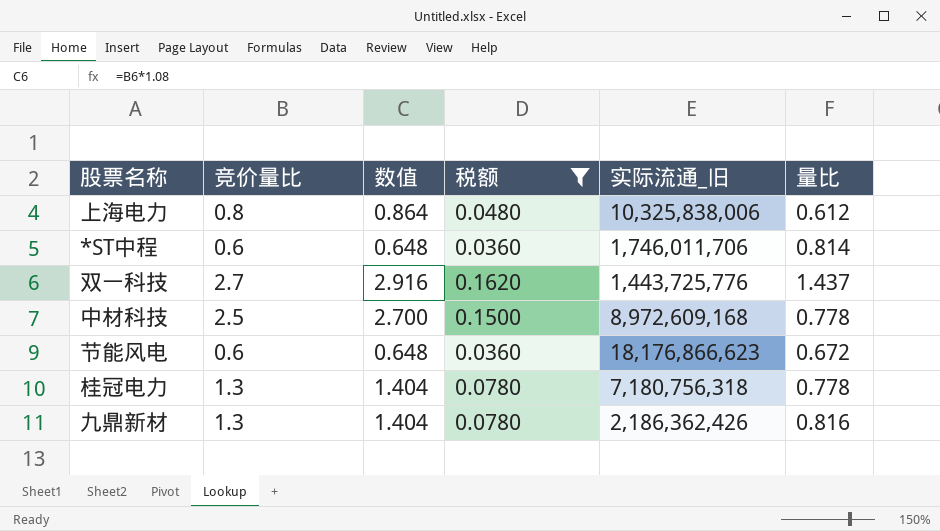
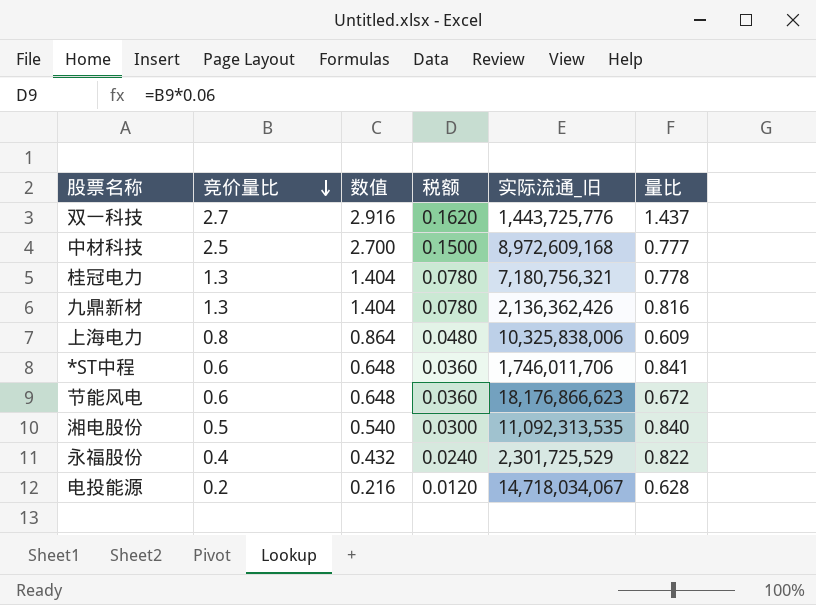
filter: 税额 >= 0.0360 -> none
row order: none -> 竞价量比 descending
中材科技 | 量比: 0.778 -> 0.777
桂冠电力 | 实际流通_旧: 7,180,756,318 -> 7,180,756,321
九鼎新材 | 实际流通_旧: 2,186,362,426 -> 2,136,362,426
上海电力 | 量比: 0.612 -> 0.609
*ST中程 | 量比: 0.814 -> 0.841

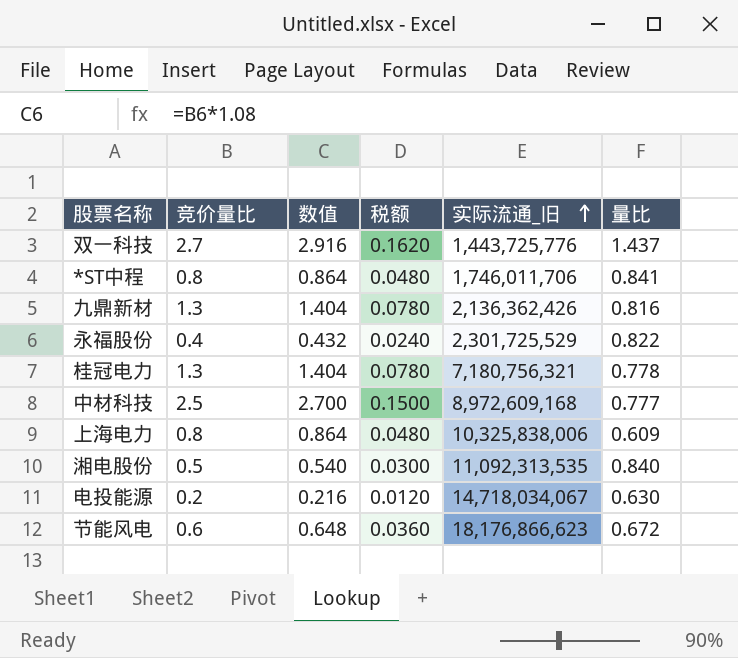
row order: 竞价量比 descending -> 实际流通_旧 ascending
*ST中程 | 竞价量比: 0.6 -> 0.8
*ST中程 | 数值: 0.648 -> 0.864
*ST中程 | 税额: 0.0360 -> 0.0480
电投能源 | 量比: 0.628 -> 0.630

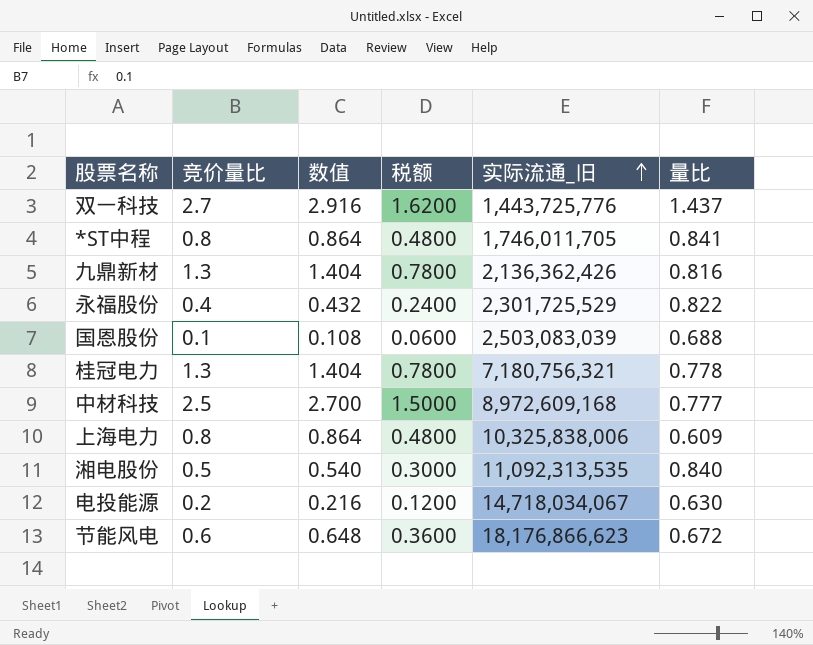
column 税额 | formula: [竞价量比] * 0.06 -> [竞价量比] * 0.6
*ST中程 | 实际流通_旧: 1,746,011,706 -> 1,746,011,705
row 国恩股份: none -> 0.1 | 0.108 | 0.0600 | 2,503,083,039 | 0.688

